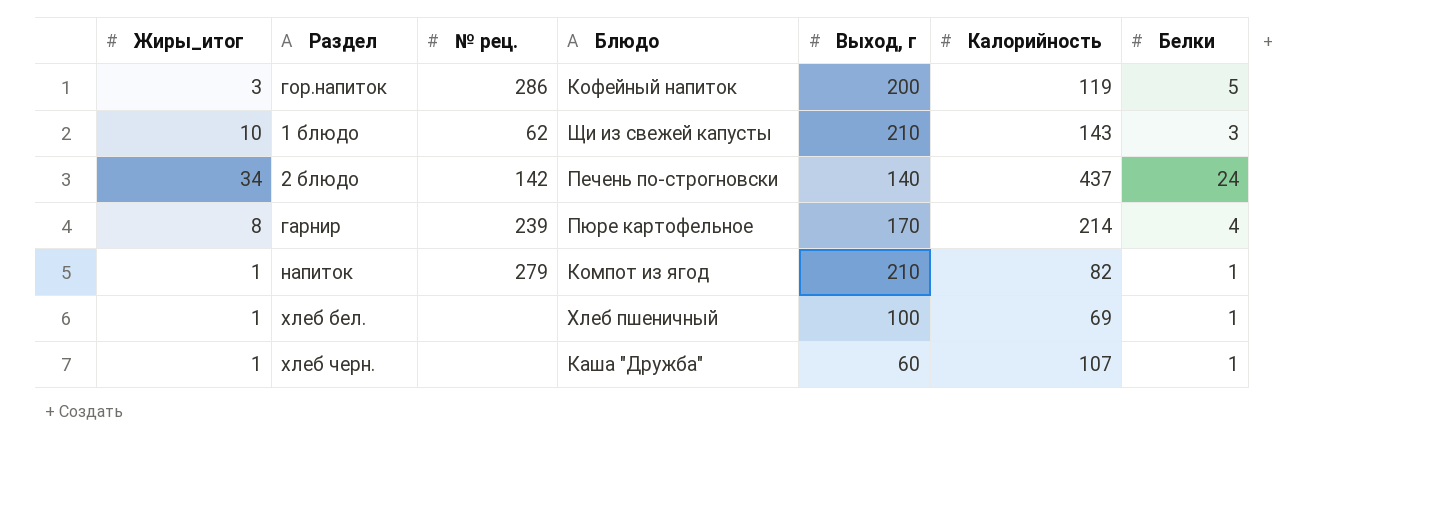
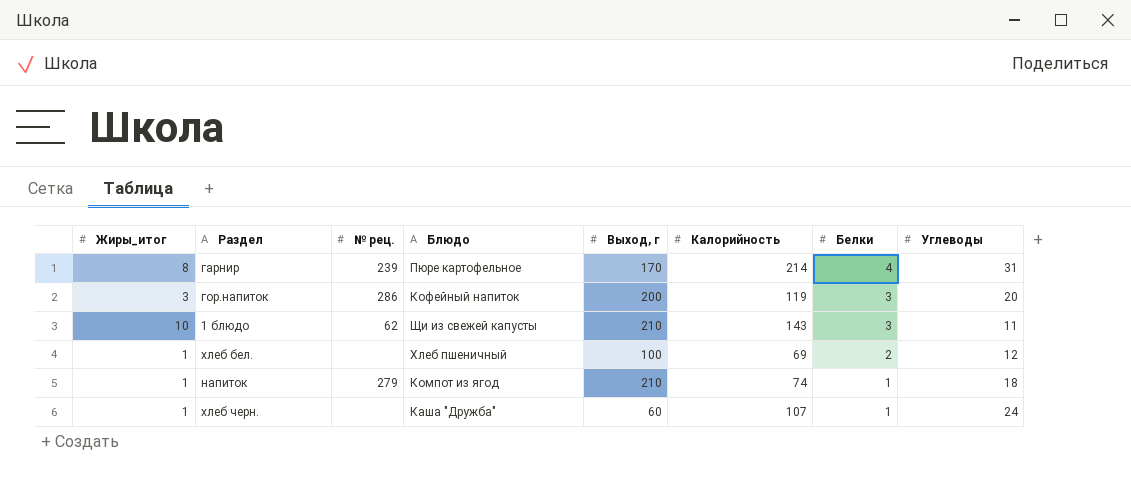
row order: none -> Белки descending
column Углеводы | position: none -> 8
row 2 блюдо: 34 | 142 | Печень по-строгновски | 140 | 437 | 24 -> none
гор.напиток | Белки: 5 -> 3
хлеб бел. | Белки: 1 -> 2
напиток | Калорийность: 82 -> 74

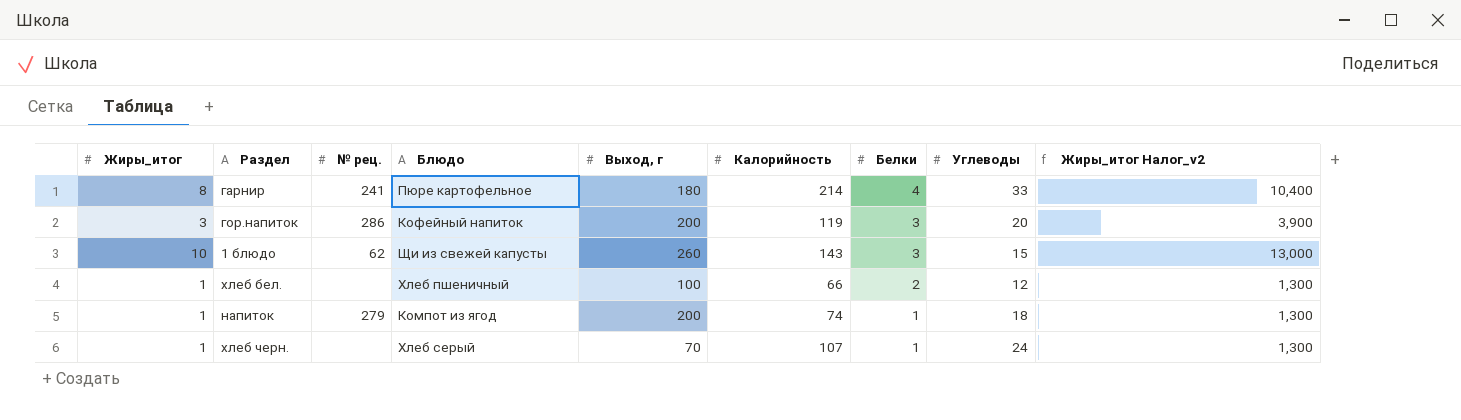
column Жиры_итог Налог_v2 | formula: none -> [Жиры_итог] * 1,3
гарнир | № рец.: 239 -> 241
гарнир | Выход, г: 170 -> 180
гарнир | Углеводы: 31 -> 33
1 блюдо | Выход, г: 210 -> 260
1 блюдо | Углеводы: 11 -> 15
хлеб бел. | Калорийность: 69 -> 66
напиток | Выход, г: 210 -> 200
хлеб черн. | Блюдо: Каша "Дружба" -> Хлеб серый
хлеб черн. | Выход, г: 60 -> 70

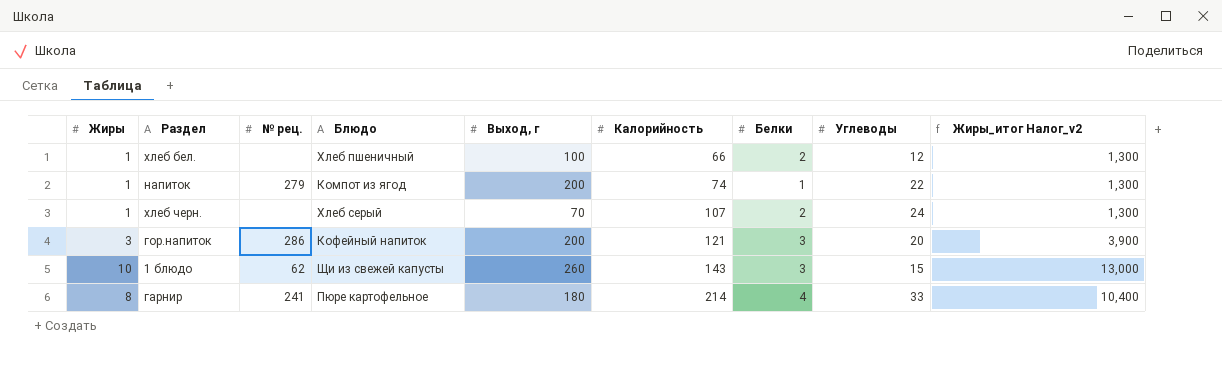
row order: Белки descending -> Калорийность ascending
column name: Жиры_итог -> Жиры
напиток | Углеводы: 18 -> 22
хлеб черн. | Белки: 1 -> 2
гор.напиток | Калорийность: 119 -> 121

